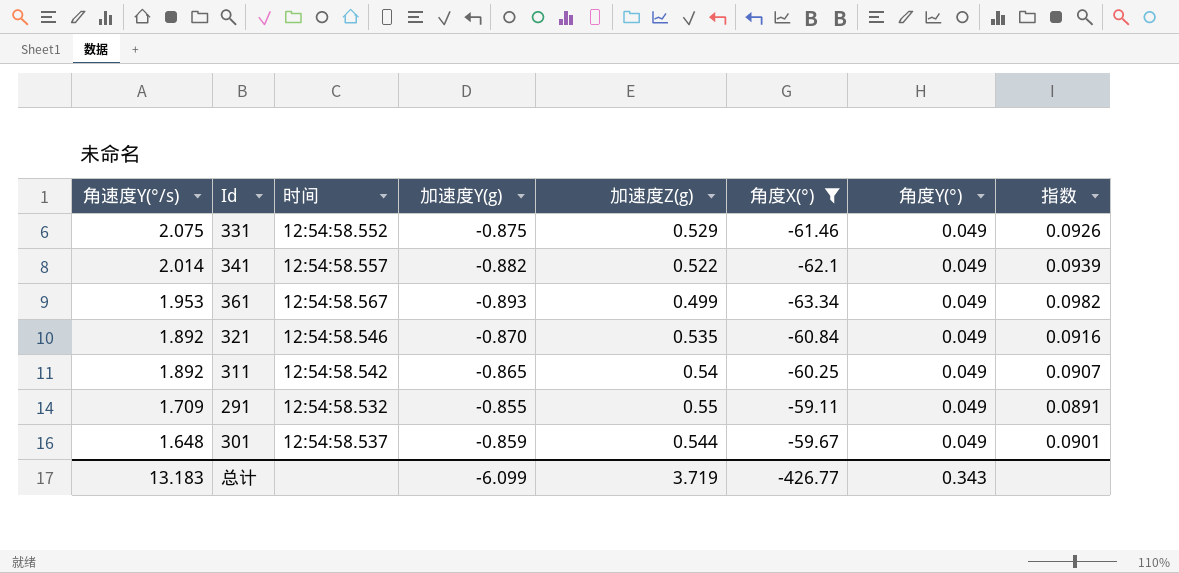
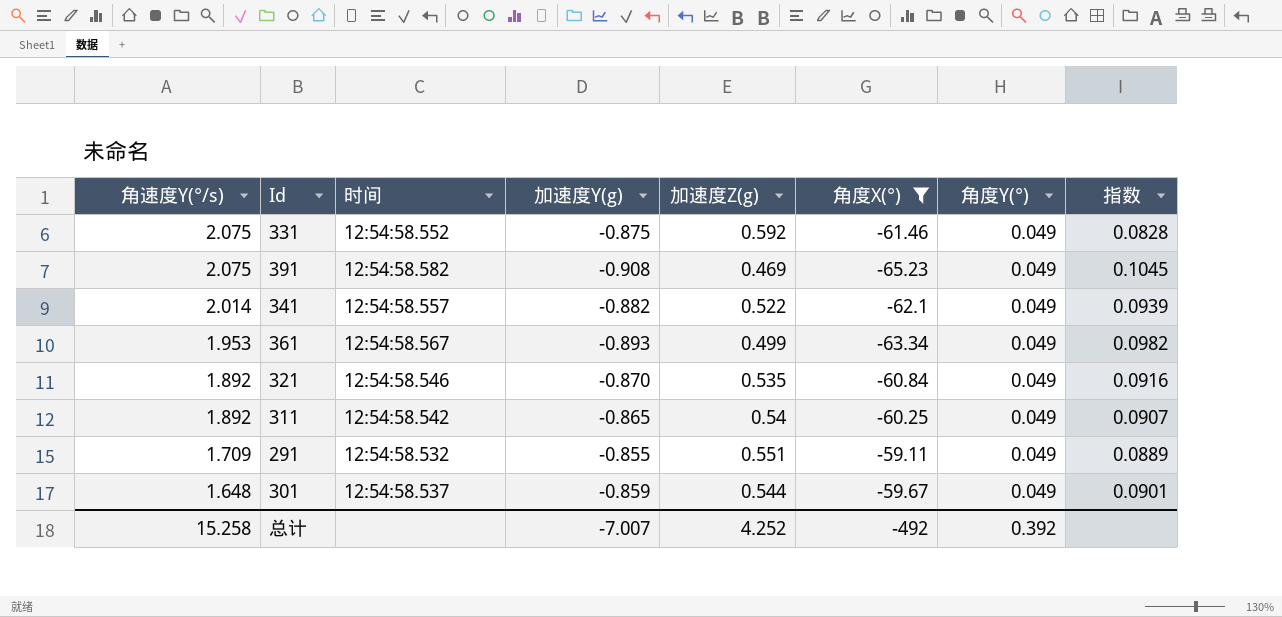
331 | 加速度Z(g): 0.529 -> 0.592
331 | 指数: 0.0926 -> 0.0828
row 391: none -> 2.075 | 12:54:58.582 | -0.908 | 0.469 | -65.23 | 0.049 | 0.1045
291 | 加速度Z(g): 0.55 -> 0.551
291 | 指数: 0.0891 -> 0.0889
总计 | 角速度Y(°/s): 13.183 -> 15.258
总计 | 加速度Y(g): -6.099 -> -7.007
总计 | 加速度Z(g): 3.719 -> 4.252
总计 | 角度X(°): -426.77 -> -492
总计 | 角度Y(°): 0.343 -> 0.392

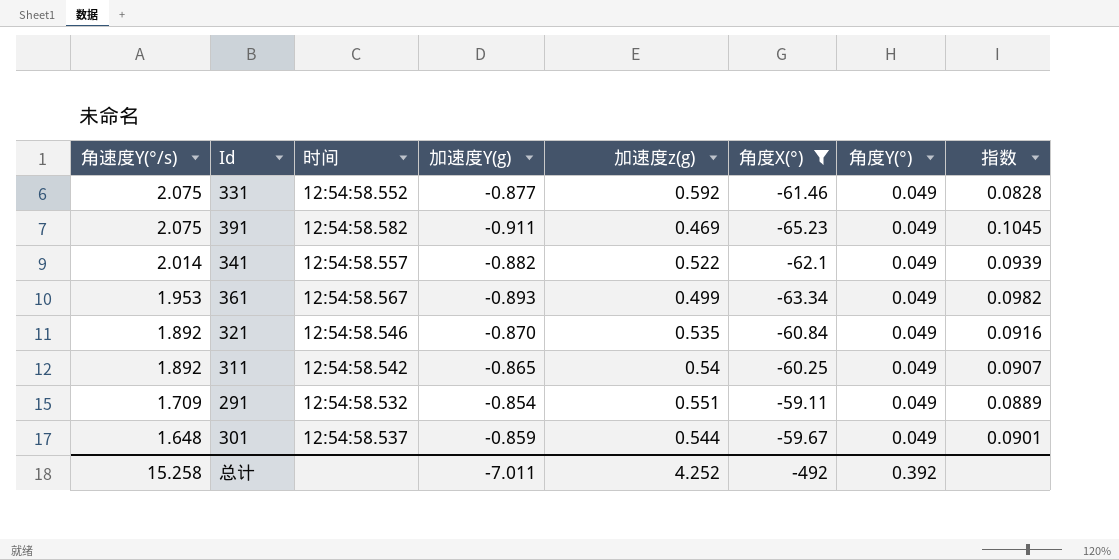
column name: 加速度Z(g) -> 加速度z(g)
331 | 加速度Y(g): -0.875 -> -0.877
391 | 加速度Y(g): -0.908 -> -0.911
291 | 加速度Y(g): -0.855 -> -0.854
总计 | 加速度Y(g): -7.007 -> -7.011

